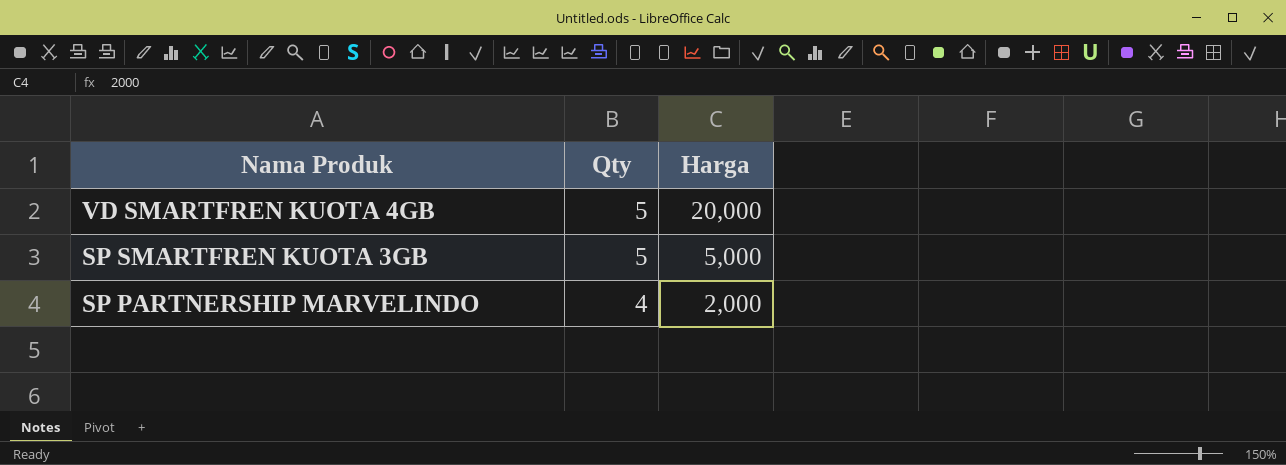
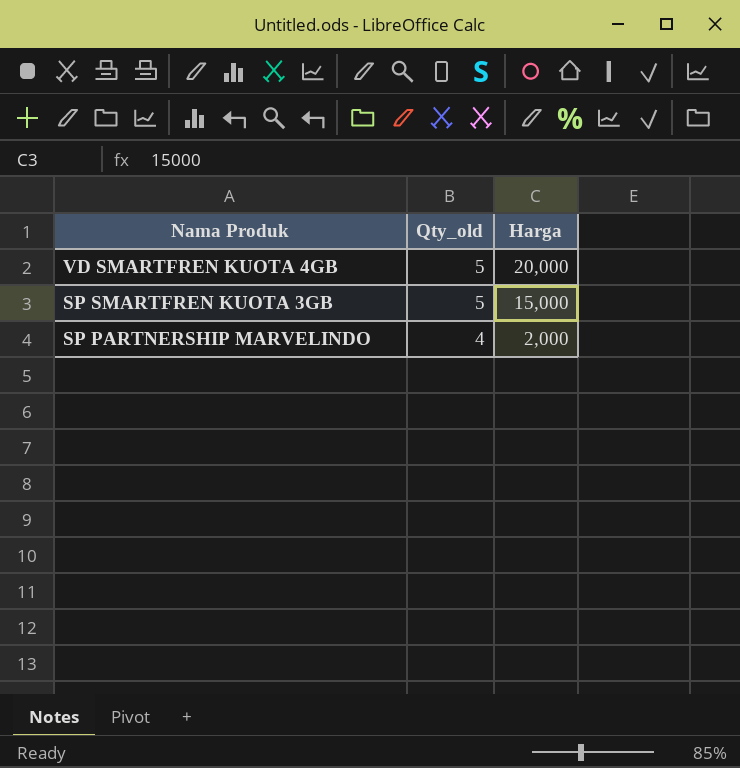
column name: Qty -> Qty_old
SP SMARTFREN KUOTA 3GB | Harga: 5,000 -> 15,000

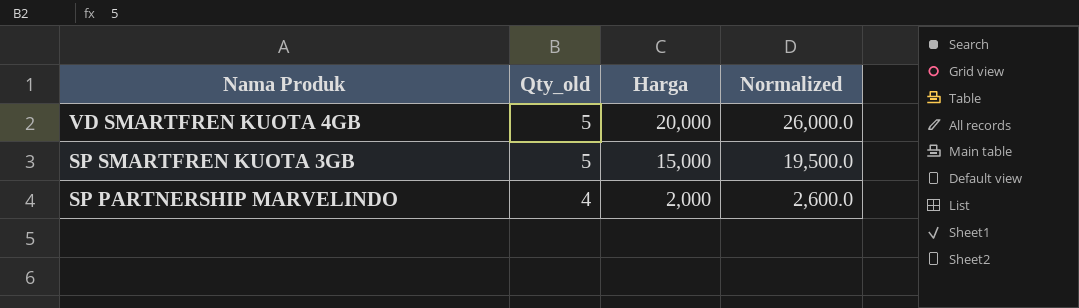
column Normalized | formula: none -> [Harga] * 1.3

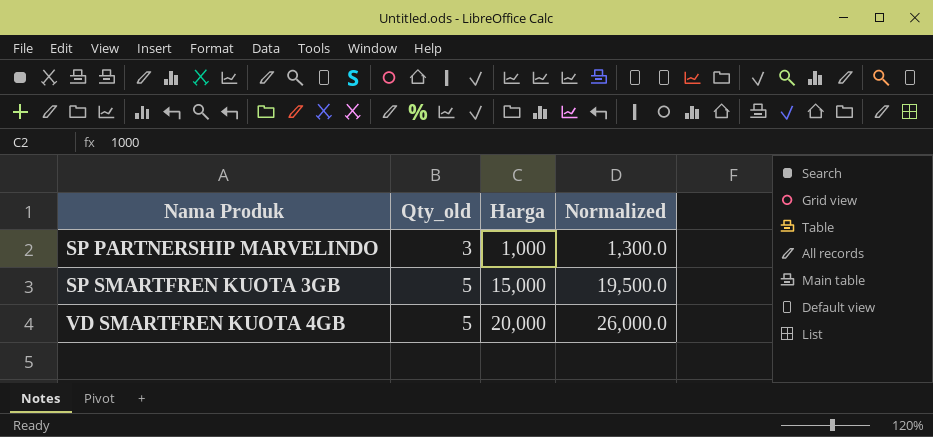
row order: Nama Produk descending -> Nama Produk ascending
SP PARTNERSHIP MARVELINDO | Qty_old: 4 -> 3
SP PARTNERSHIP MARVELINDO | Harga: 2,000 -> 1,000
SP PARTNERSHIP MARVELINDO | Normalized: 2,600.0 -> 1,300.0

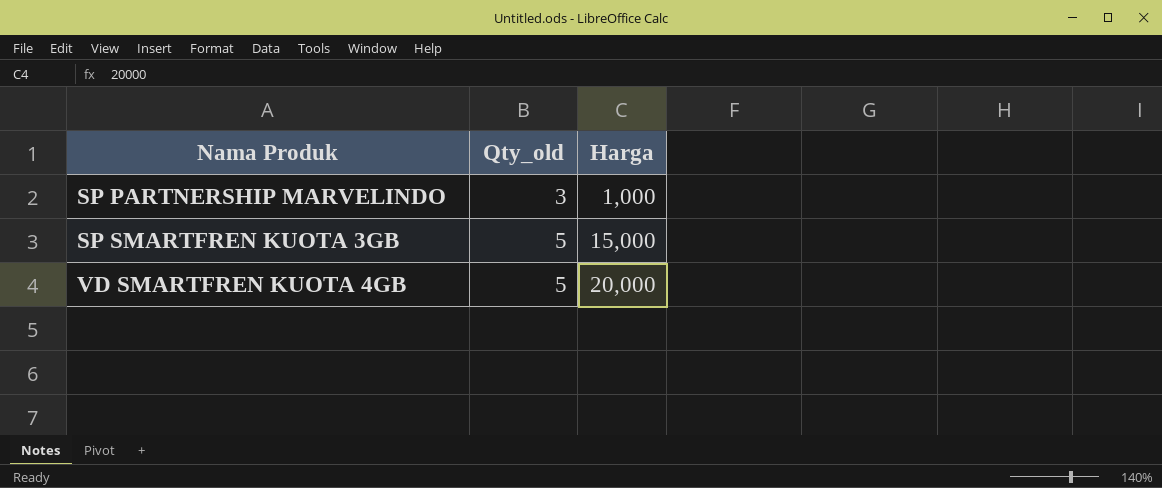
column Normalized | formula: [Harga] * 1.3 -> none

